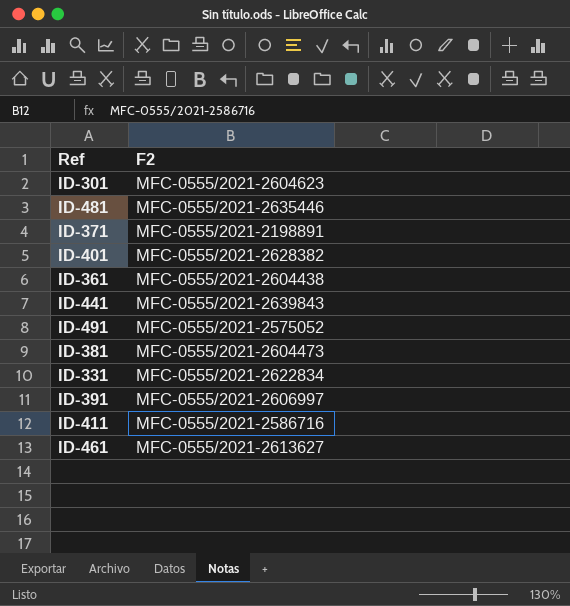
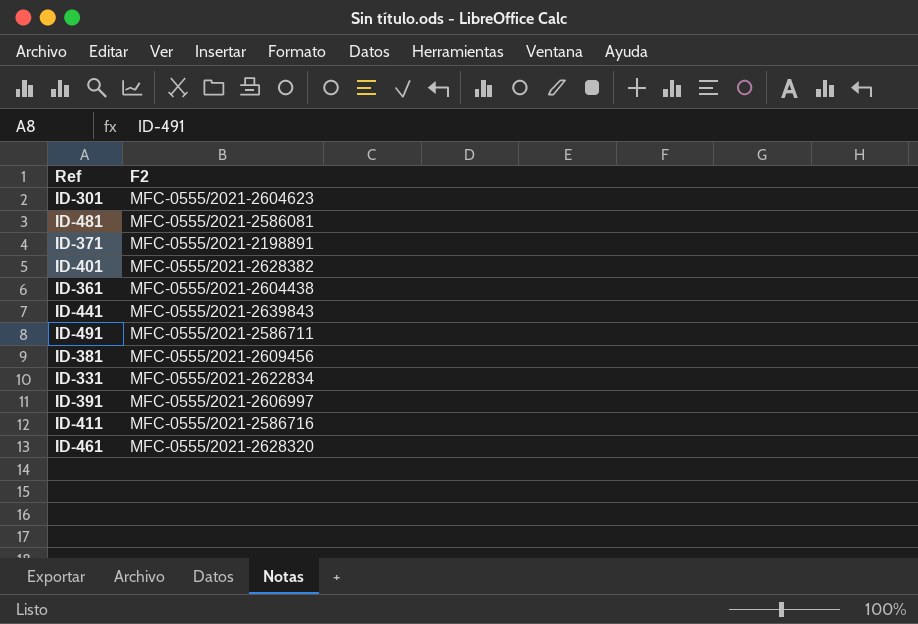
ID-481 | F2: MFC-0555/2021-2635446 -> MFC-0555/2021-2586081
ID-491 | F2: MFC-0555/2021-2575052 -> MFC-0555/2021-2586711
ID-381 | F2: MFC-0555/2021-2604473 -> MFC-0555/2021-2609456
ID-461 | F2: MFC-0555/2021-2613627 -> MFC-0555/2021-2628320

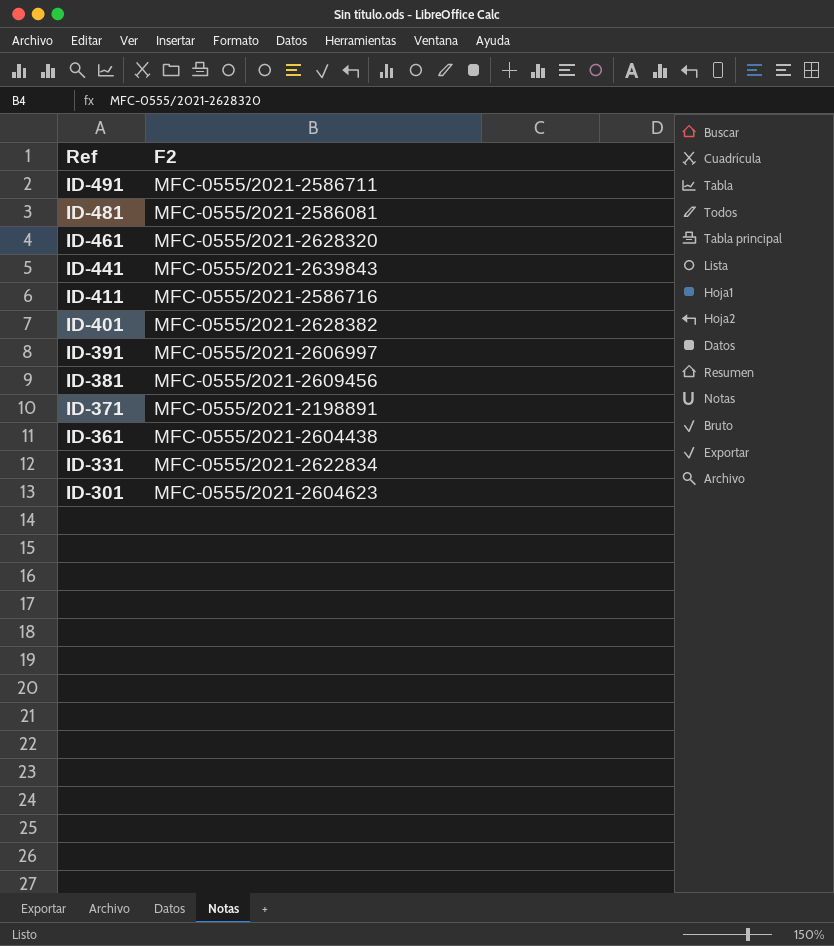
row order: none -> Ref descending

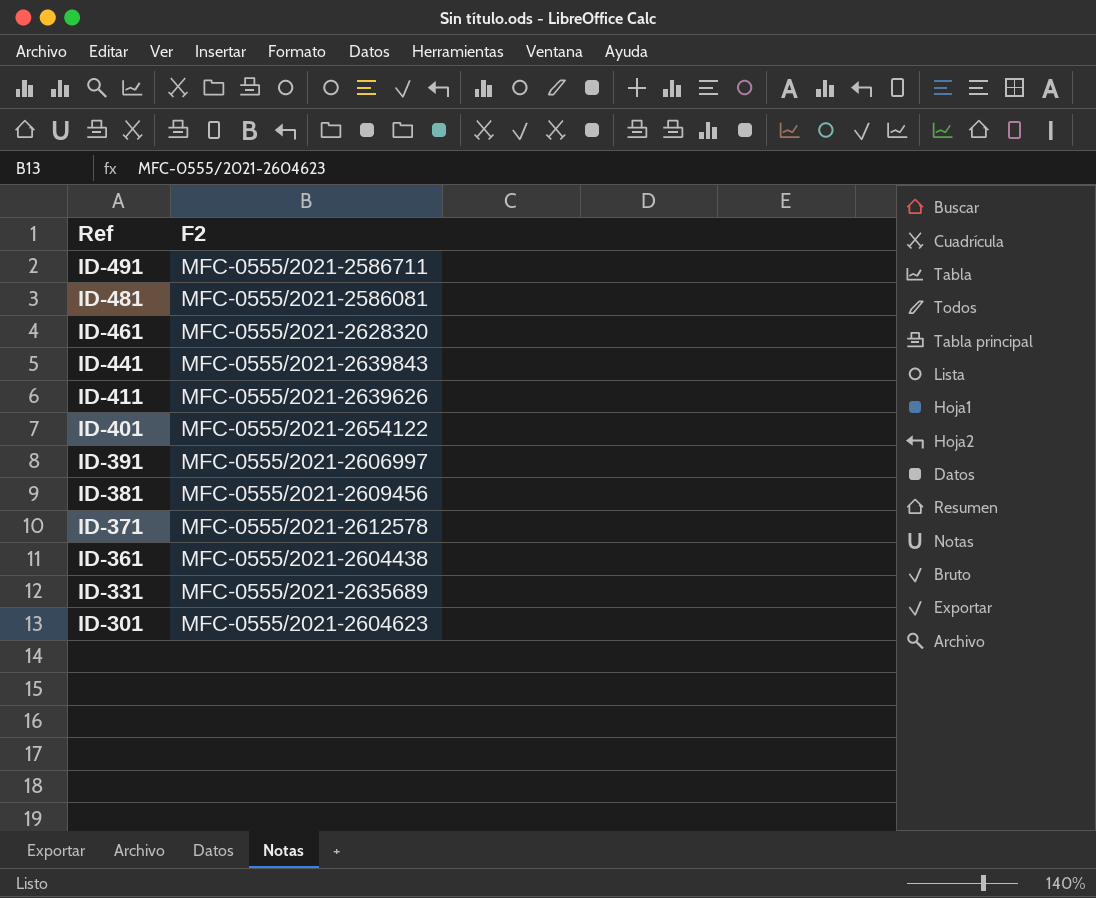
ID-411 | F2: MFC-0555/2021-2586716 -> MFC-0555/2021-2639626
ID-401 | F2: MFC-0555/2021-2628382 -> MFC-0555/2021-2654122
ID-371 | F2: MFC-0555/2021-2198891 -> MFC-0555/2021-2612578
ID-331 | F2: MFC-0555/2021-2622834 -> MFC-0555/2021-2635689

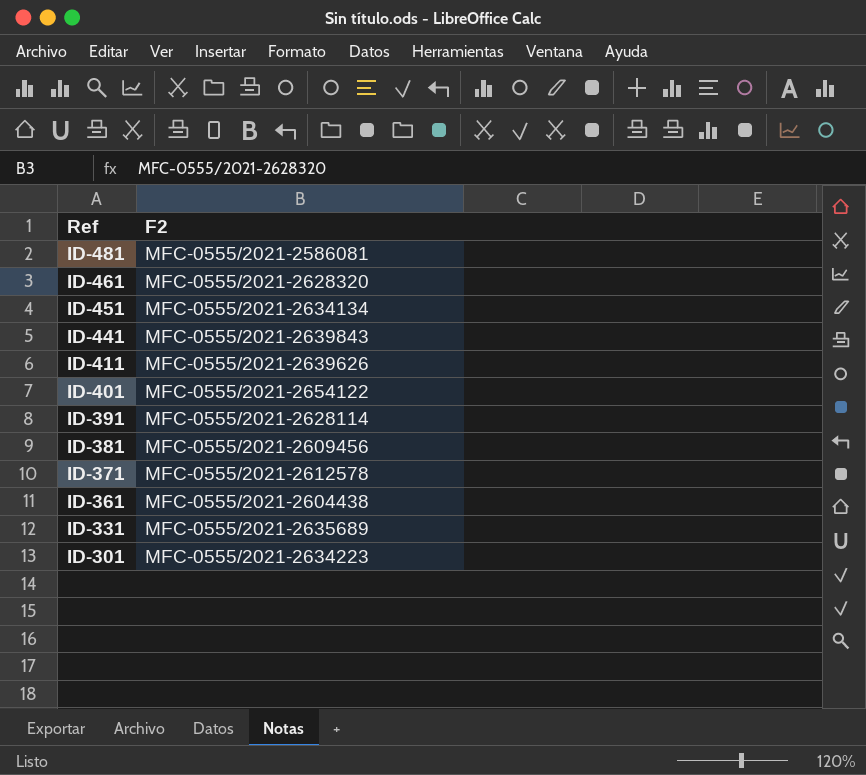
row ID-491: MFC-0555/2021-2586711 -> none
row ID-451: none -> MFC-0555/2021-2634134
ID-391 | F2: MFC-0555/2021-2606997 -> MFC-0555/2021-2628114
ID-301 | F2: MFC-0555/2021-2604623 -> MFC-0555/2021-2634223

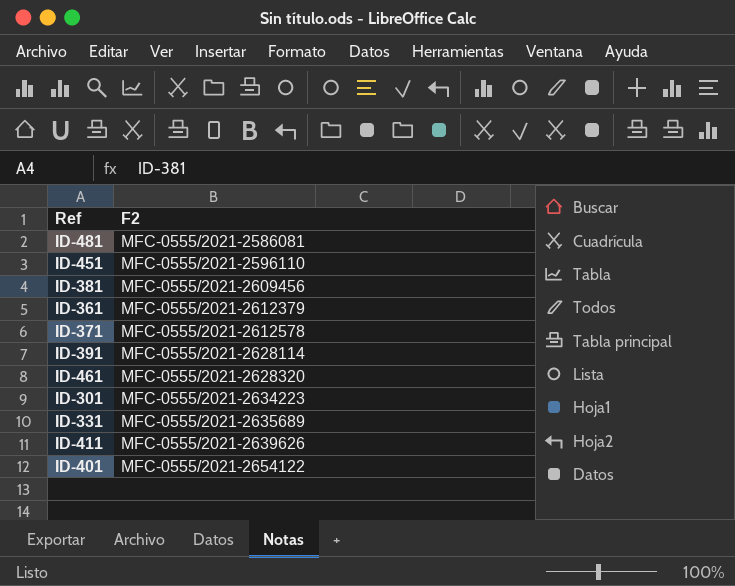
row order: Ref descending -> F2 ascending
row ID-441: MFC-0555/2021-2639843 -> none
ID-451 | F2: MFC-0555/2021-2634134 -> MFC-0555/2021-2596110
ID-361 | F2: MFC-0555/2021-2604438 -> MFC-0555/2021-2612379

